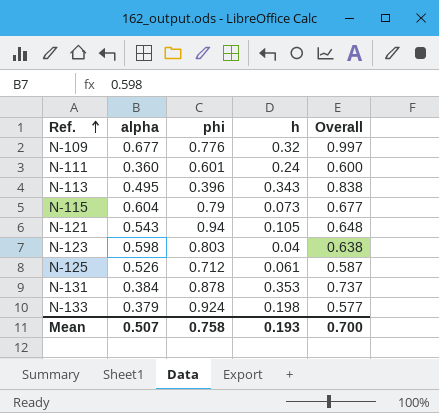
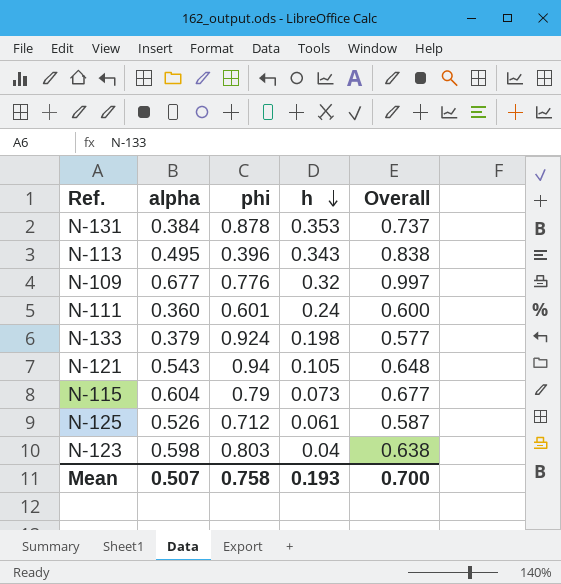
row order: Ref. ascending -> h descending

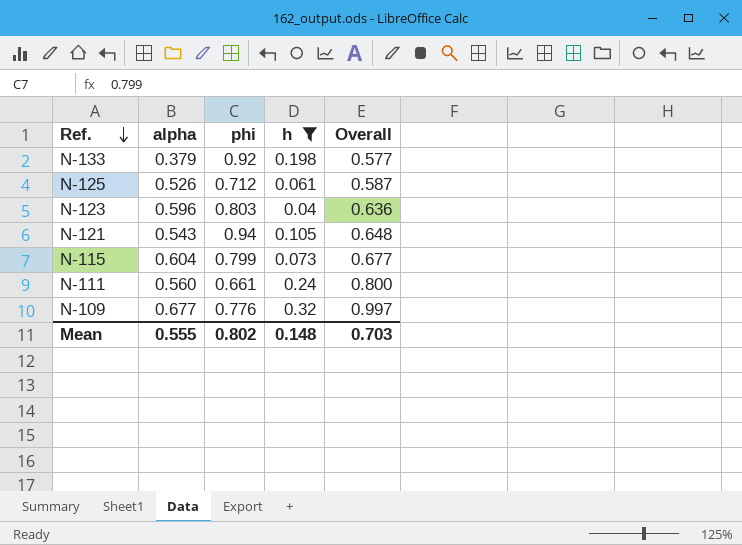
filter: none -> h <= 0.32
row order: h descending -> Ref. descending
N-133 | phi: 0.924 -> 0.92
N-123 | alpha: 0.598 -> 0.596
N-123 | Overall: 0.638 -> 0.636
N-115 | phi: 0.79 -> 0.799
N-111 | alpha: 0.360 -> 0.560
N-111 | phi: 0.601 -> 0.661
N-111 | Overall: 0.600 -> 0.800
Mean | alpha: 0.507 -> 0.555
Mean | phi: 0.758 -> 0.802
Mean | h: 0.193 -> 0.148
Mean | Overall: 0.700 -> 0.703

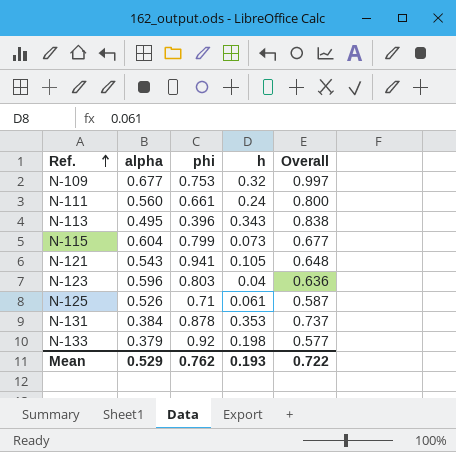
filter: h <= 0.32 -> none
row order: Ref. descending -> Ref. ascending
N-109 | phi: 0.776 -> 0.753
N-121 | phi: 0.94 -> 0.941
N-125 | phi: 0.712 -> 0.71
Mean | alpha: 0.555 -> 0.529
Mean | phi: 0.802 -> 0.762
Mean | h: 0.148 -> 0.193
Mean | Overall: 0.703 -> 0.722

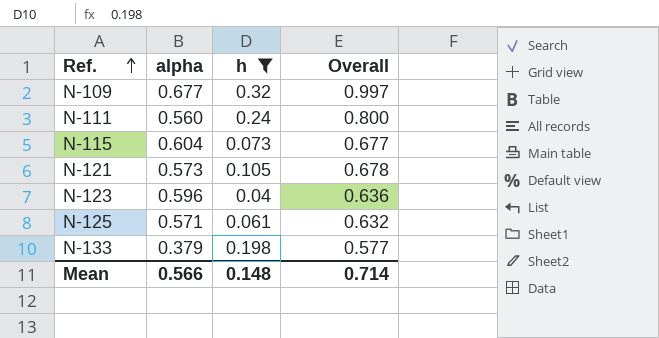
filter: none -> h <= 0.32
column phi | position: 3 -> none
N-121 | alpha: 0.543 -> 0.573
N-121 | Overall: 0.648 -> 0.678
N-125 | alpha: 0.526 -> 0.571
N-125 | Overall: 0.587 -> 0.632
Mean | alpha: 0.529 -> 0.566
Mean | h: 0.193 -> 0.148
Mean | Overall: 0.722 -> 0.714

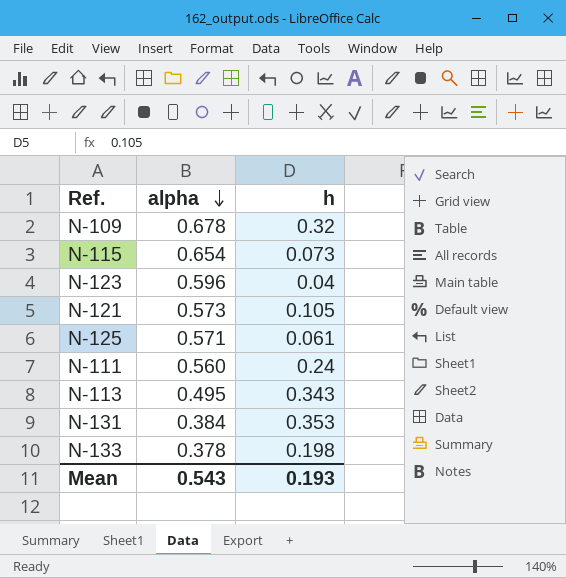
filter: h <= 0.32 -> none
row order: Ref. ascending -> alpha descending
column Overall | formula: [alpha] + [h] -> none
N-109 | alpha: 0.677 -> 0.678
N-115 | alpha: 0.604 -> 0.654
N-133 | alpha: 0.379 -> 0.378
Mean | alpha: 0.566 -> 0.543
Mean | h: 0.148 -> 0.193

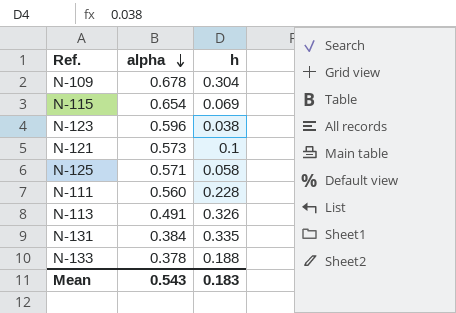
N-109 | h: 0.32 -> 0.304
N-115 | h: 0.073 -> 0.069
N-123 | h: 0.04 -> 0.038
N-121 | h: 0.105 -> 0.1
N-125 | h: 0.061 -> 0.058
N-111 | h: 0.24 -> 0.228
N-113 | alpha: 0.495 -> 0.491
N-113 | h: 0.343 -> 0.326
N-131 | h: 0.353 -> 0.335
N-133 | h: 0.198 -> 0.188
Mean | h: 0.193 -> 0.183

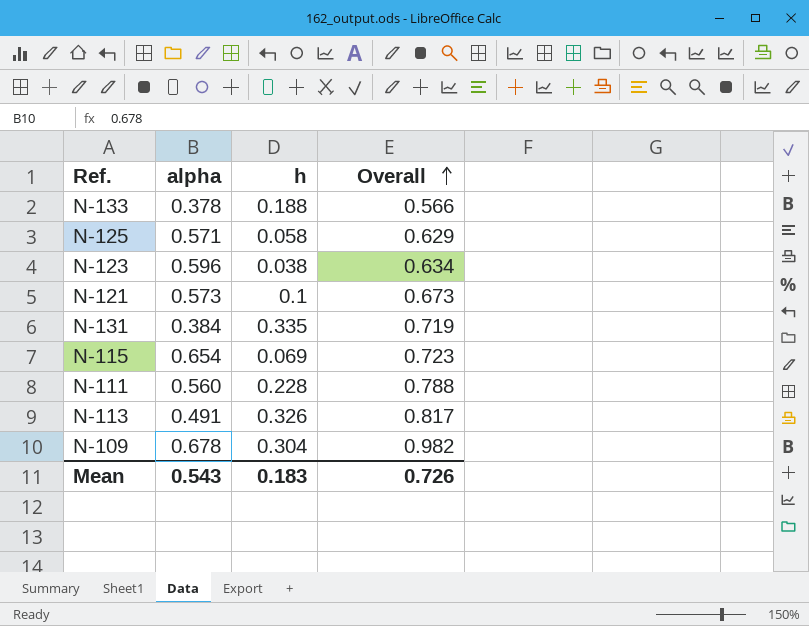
row order: alpha descending -> Overall ascending
column Overall | formula: none -> [alpha] + [h]

